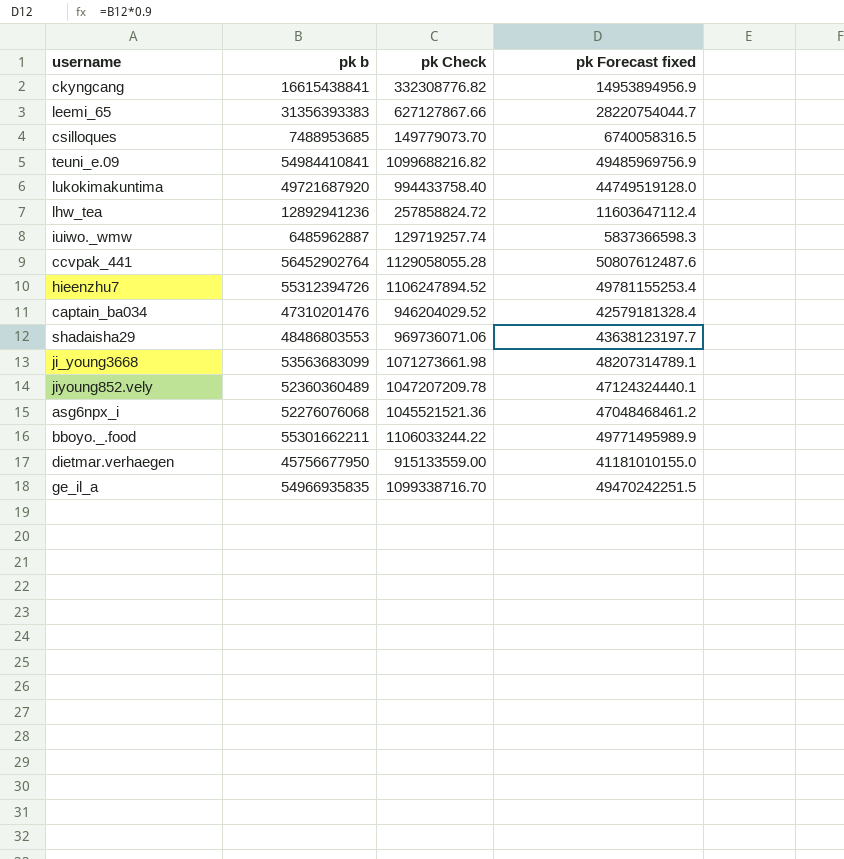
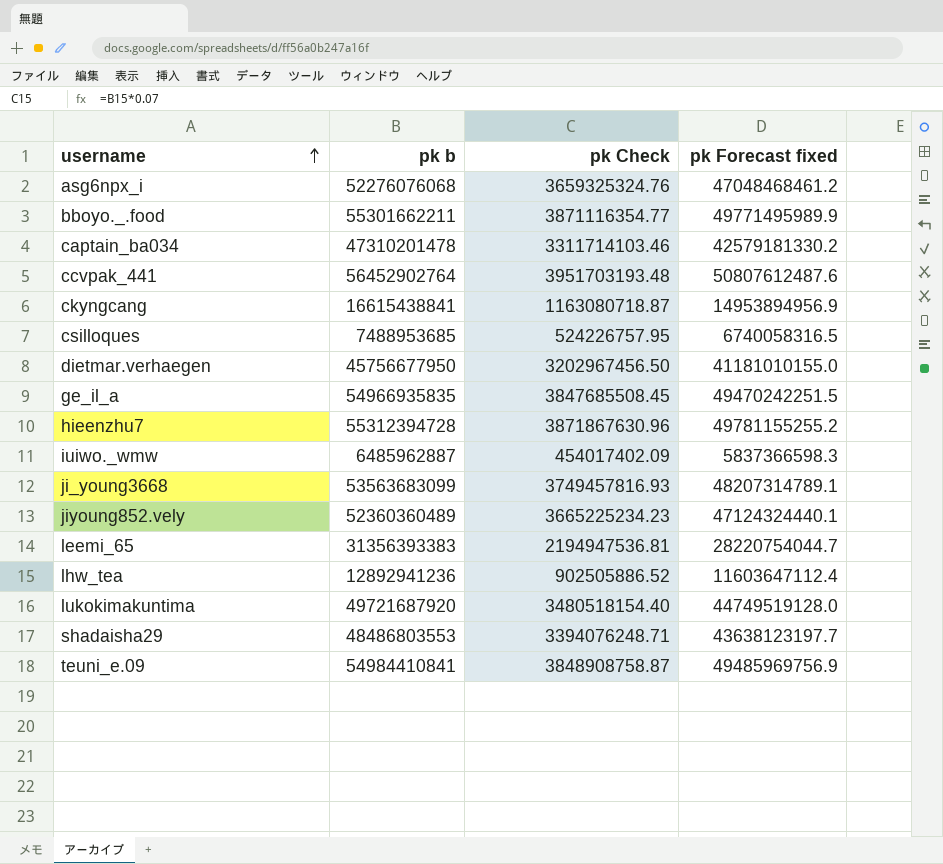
row order: none -> username ascending
column pk Check | formula: [pk b] * 0.02 -> [pk b] * 0.07
captain_ba034 | pk b: 47310201476 -> 47310201478
captain_ba034 | pk Forecast fixed: 42579181328.4 -> 42579181330.2
hieenzhu7 | pk b: 55312394726 -> 55312394728
hieenzhu7 | pk Forecast fixed: 49781155253.4 -> 49781155255.2

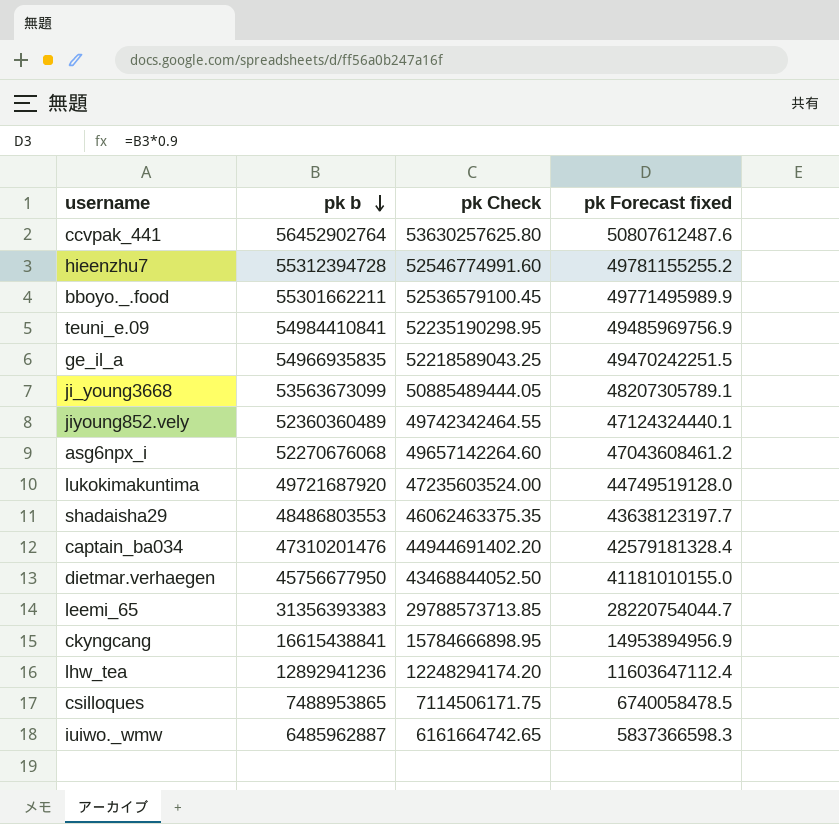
row order: username ascending -> pk b descending
column pk Check | formula: [pk b] * 0.07 -> [pk b] * 0.95
ji_young3668 | pk b: 53563683099 -> 53563673099
ji_young3668 | pk Forecast fixed: 48207314789.1 -> 48207305789.1
asg6npx_i | pk b: 52276076068 -> 52270676068
asg6npx_i | pk Forecast fixed: 47048468461.2 -> 47043608461.2
captain_ba034 | pk b: 47310201478 -> 47310201476
captain_ba034 | pk Forecast fixed: 42579181330.2 -> 42579181328.4
csilloques | pk b: 7488953685 -> 7488953865
csilloques | pk Forecast fixed: 6740058316.5 -> 6740058478.5

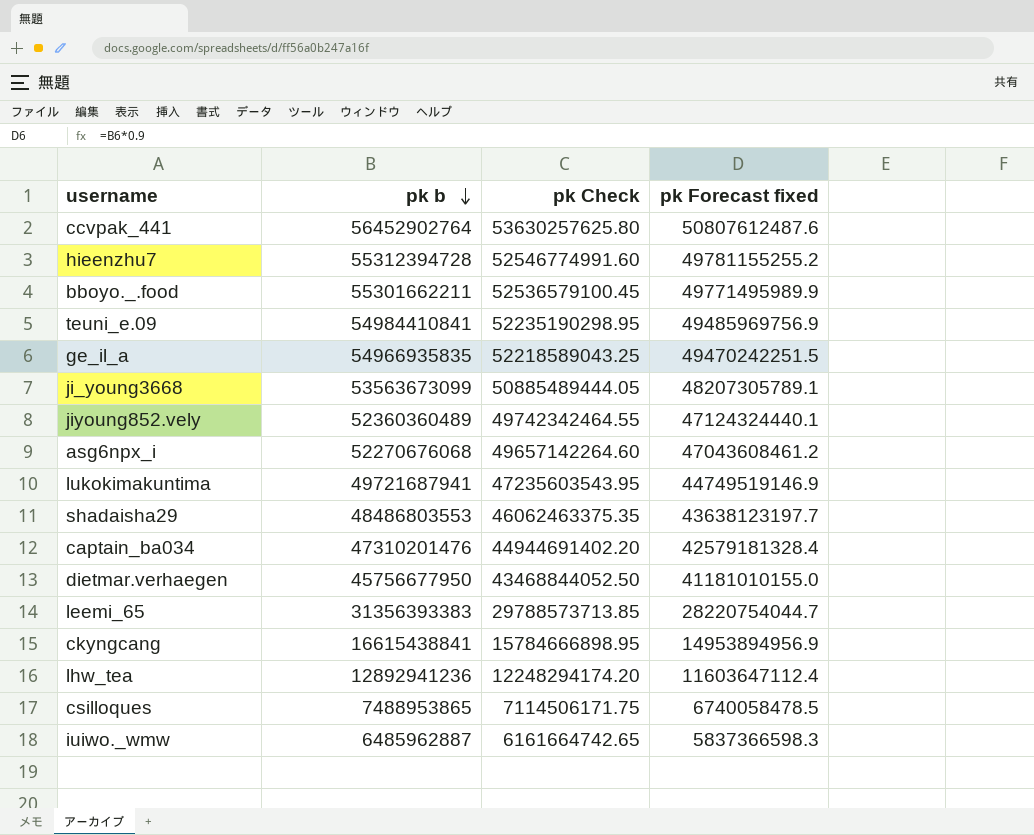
lukokimakuntima | pk b: 49721687920 -> 49721687941
lukokimakuntima | pk Check: 47235603524.00 -> 47235603543.95
lukokimakuntima | pk Forecast fixed: 44749519128.0 -> 44749519146.9

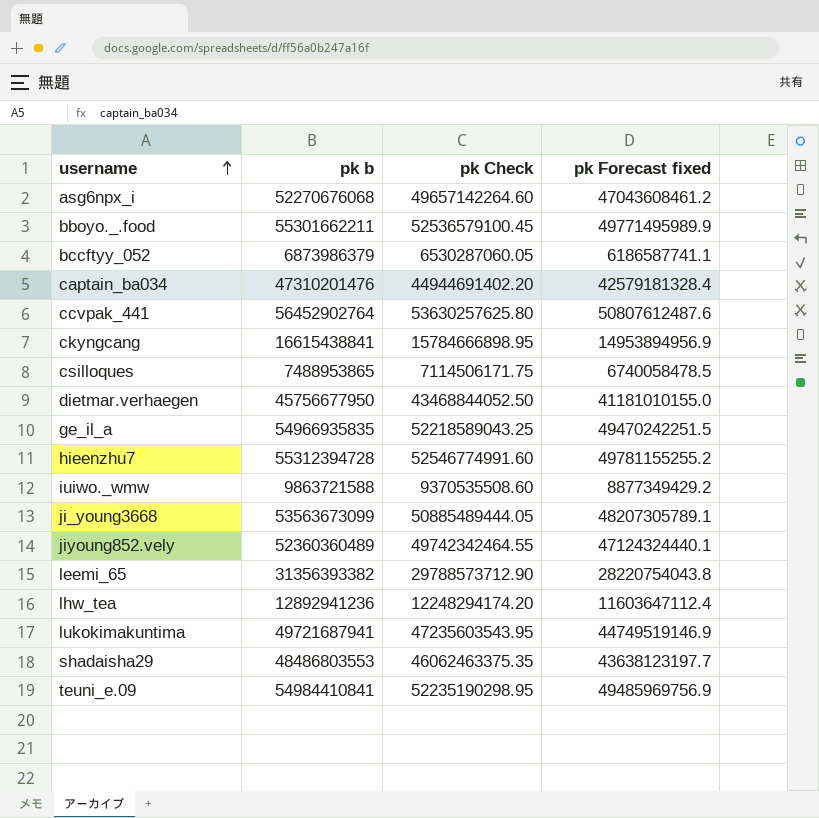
row order: pk b descending -> username ascending
row bccftyy_052: none -> 6873986379 | 6530287060.05 | 6186587741.1
iuiwo._wmw | pk b: 6485962887 -> 9863721588
iuiwo._wmw | pk Check: 6161664742.65 -> 9370535508.60
iuiwo._wmw | pk Forecast fixed: 5837366598.3 -> 8877349429.2
leemi_65 | pk b: 31356393383 -> 31356393382
leemi_65 | pk Check: 29788573713.85 -> 29788573712.90
leemi_65 | pk Forecast fixed: 28220754044.7 -> 28220754043.8

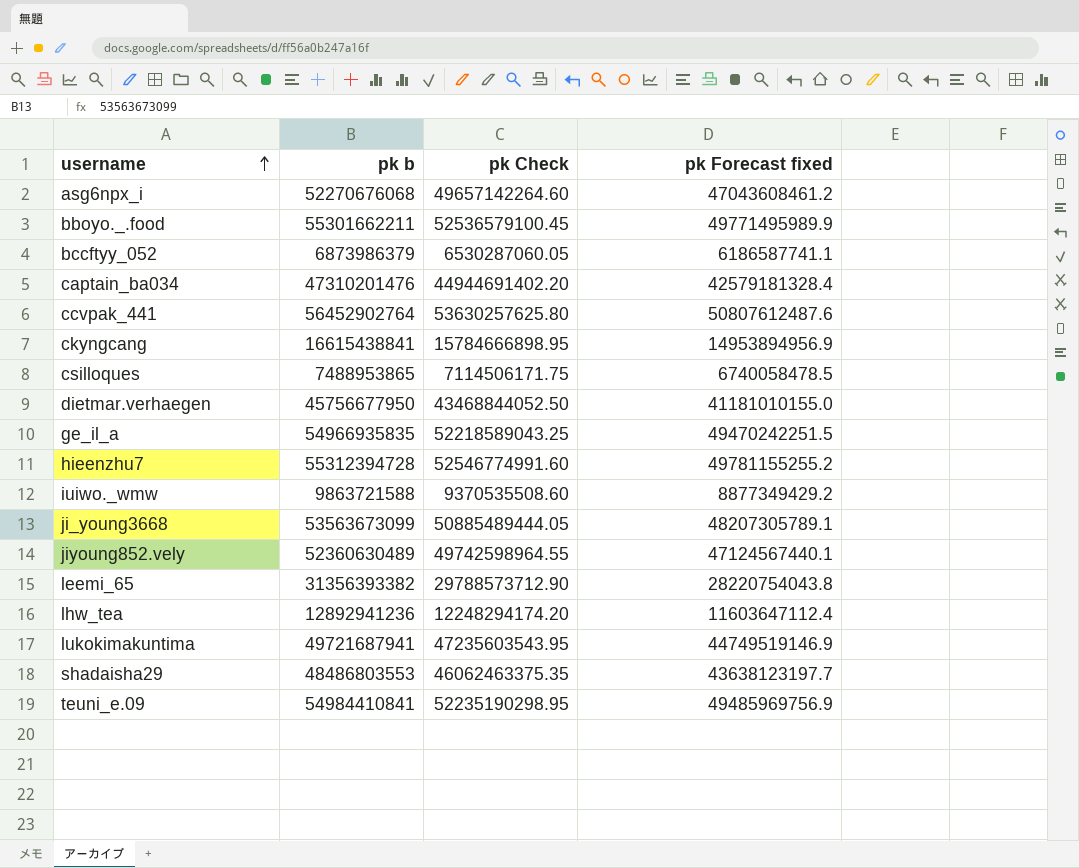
jiyoung852.vely | pk b: 52360360489 -> 52360630489
jiyoung852.vely | pk Check: 49742342464.55 -> 49742598964.55
jiyoung852.vely | pk Forecast fixed: 47124324440.1 -> 47124567440.1

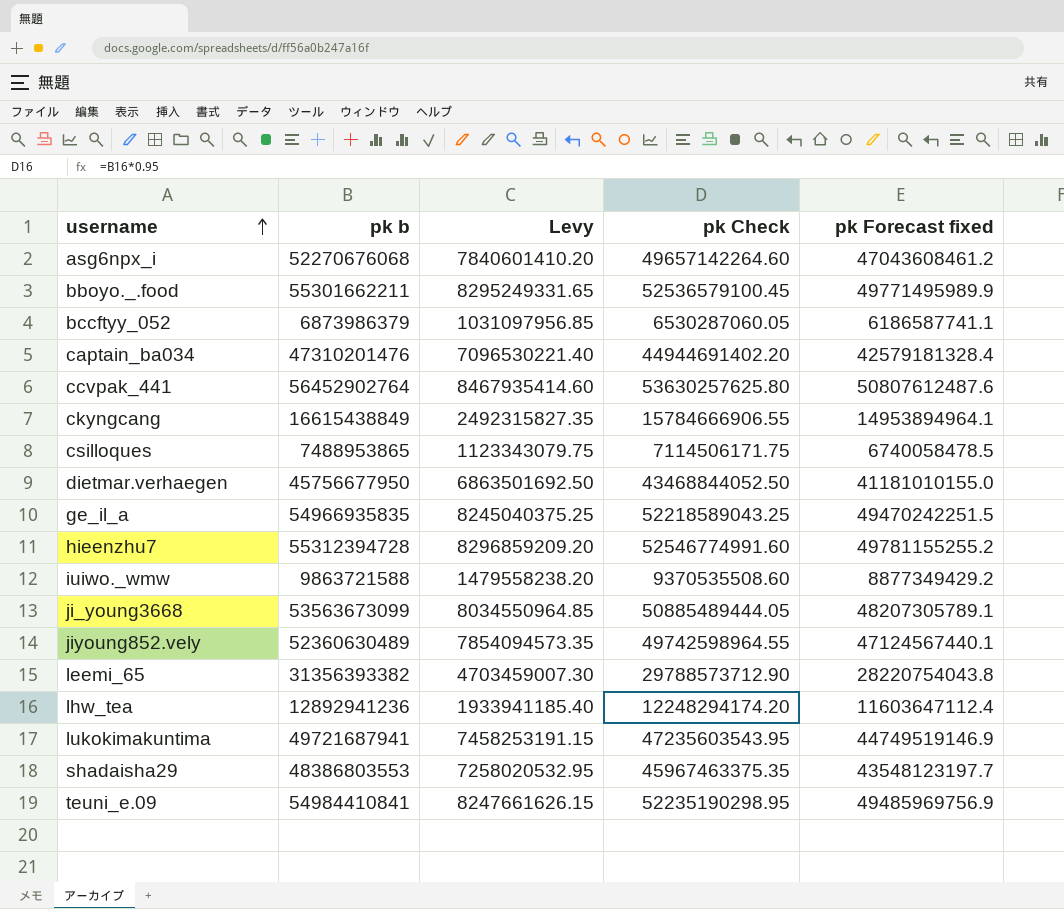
column Levy | formula: none -> [pk b] * 0.15
ckyngcang | pk b: 16615438841 -> 16615438849
ckyngcang | pk Check: 15784666898.95 -> 15784666906.55
ckyngcang | pk Forecast fixed: 14953894956.9 -> 14953894964.1
shadaisha29 | pk b: 48486803553 -> 48386803553
shadaisha29 | pk Check: 46062463375.35 -> 45967463375.35
shadaisha29 | pk Forecast fixed: 43638123197.7 -> 43548123197.7

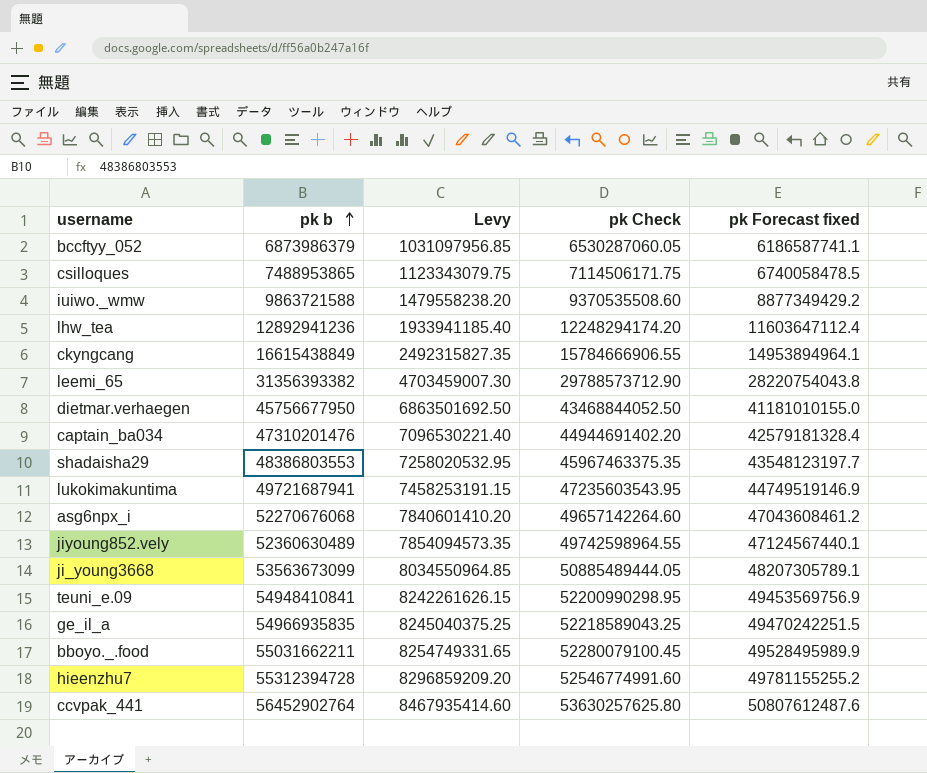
row order: username ascending -> pk b ascending
teuni_e.09 | pk b: 54984410841 -> 54948410841
teuni_e.09 | Levy: 8247661626.15 -> 8242261626.15
teuni_e.09 | pk Check: 52235190298.95 -> 52200990298.95
teuni_e.09 | pk Forecast fixed: 49485969756.9 -> 49453569756.9
bboyo._.food | pk b: 55301662211 -> 55031662211
bboyo._.food | Levy: 8295249331.65 -> 8254749331.65
bboyo._.food | pk Check: 52536579100.45 -> 52280079100.45
bboyo._.food | pk Forecast fixed: 49771495989.9 -> 49528495989.9

